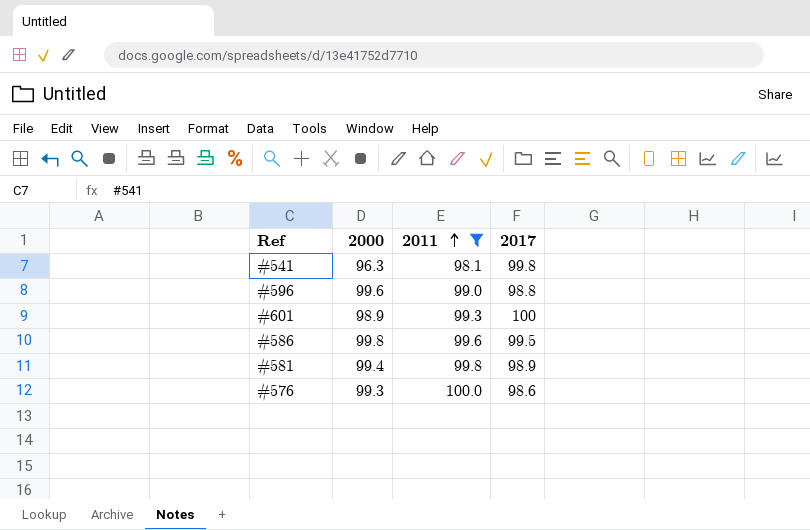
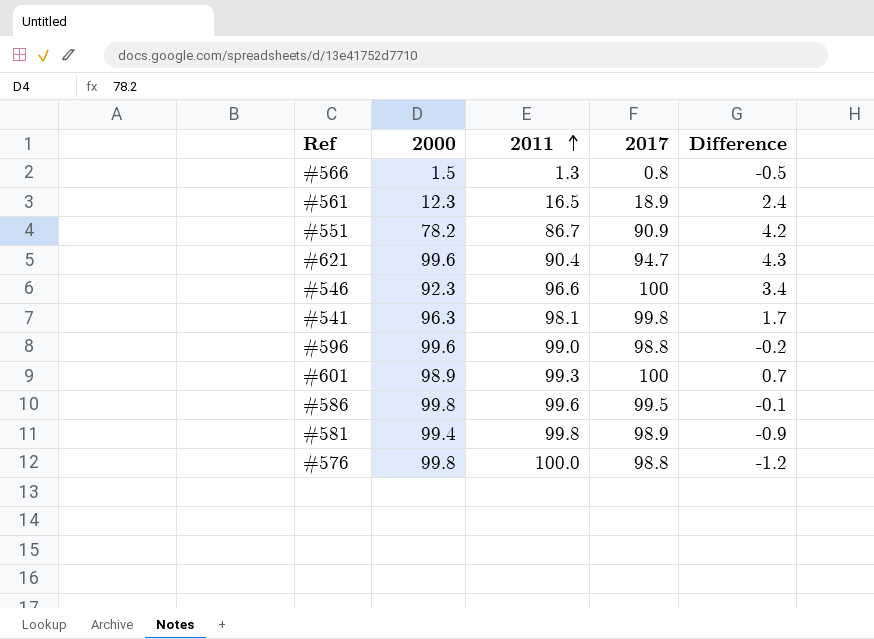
filter: 2011 >= 98.1 -> none
column Difference | formula: none -> [2017] - [2011]
#576 | 2000: 99.3 -> 99.8
#576 | 2017: 98.6 -> 98.8

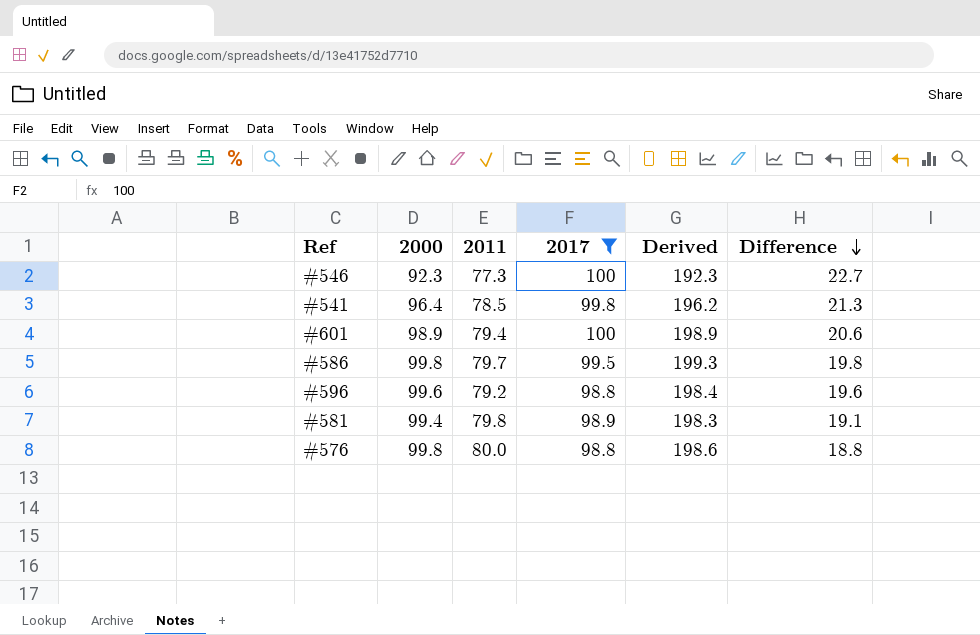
filter: none -> 2017 >= 98.8
row order: 2011 ascending -> Difference descending
column Derived | formula: none -> [2000] + [2017]
#546 | 2011: 96.6 -> 77.3
#546 | Difference: 3.4 -> 22.7
#541 | 2000: 96.3 -> 96.4
#541 | 2011: 98.1 -> 78.5
#541 | Difference: 1.7 -> 21.3
#601 | 2011: 99.3 -> 79.4
#601 | Difference: 0.7 -> 20.6
#586 | 2011: 99.6 -> 79.7
#586 | Difference: -0.1 -> 19.8
#596 | 2011: 99.0 -> 79.2
#596 | Difference: -0.2 -> 19.6
#581 | 2011: 99.8 -> 79.8
#581 | Difference: -0.9 -> 19.1
#576 | 2011: 100.0 -> 80.0
#576 | Difference: -1.2 -> 18.8

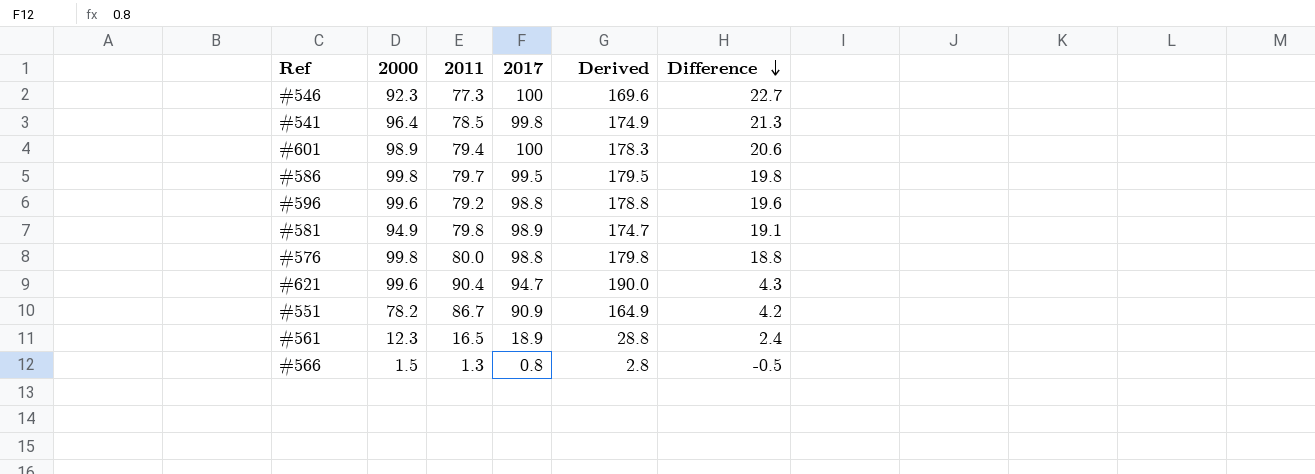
filter: 2017 >= 98.8 -> none
column Derived | formula: [2000] + [2017] -> [2000] + [2011]
#581 | 2000: 99.4 -> 94.9

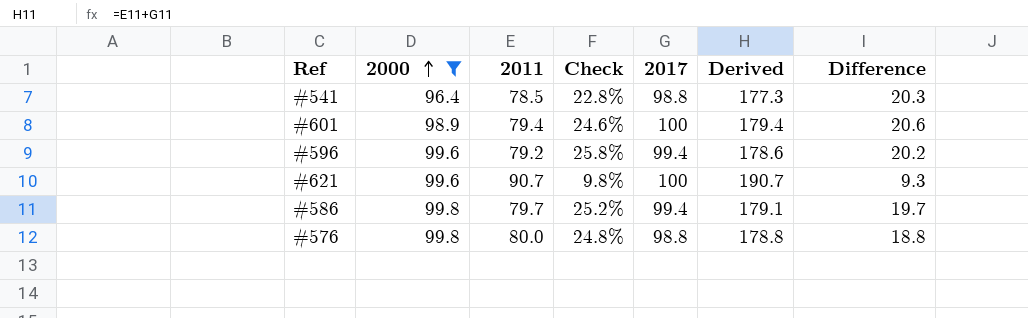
filter: none -> 2000 >= 96.4
row order: Difference descending -> 2000 ascending
column Check | formula: none -> ([2000] - [2011]) / [2011]
column Derived | formula: [2000] + [2011] -> [2011] + [2017]
#541 | 2017: 99.8 -> 98.8
#541 | Difference: 21.3 -> 20.3
#596 | 2017: 98.8 -> 99.4
#596 | Difference: 19.6 -> 20.2
#621 | 2011: 90.4 -> 90.7
#621 | 2017: 94.7 -> 100
#621 | Difference: 4.3 -> 9.3
#586 | 2017: 99.5 -> 99.4
#586 | Difference: 19.8 -> 19.7

